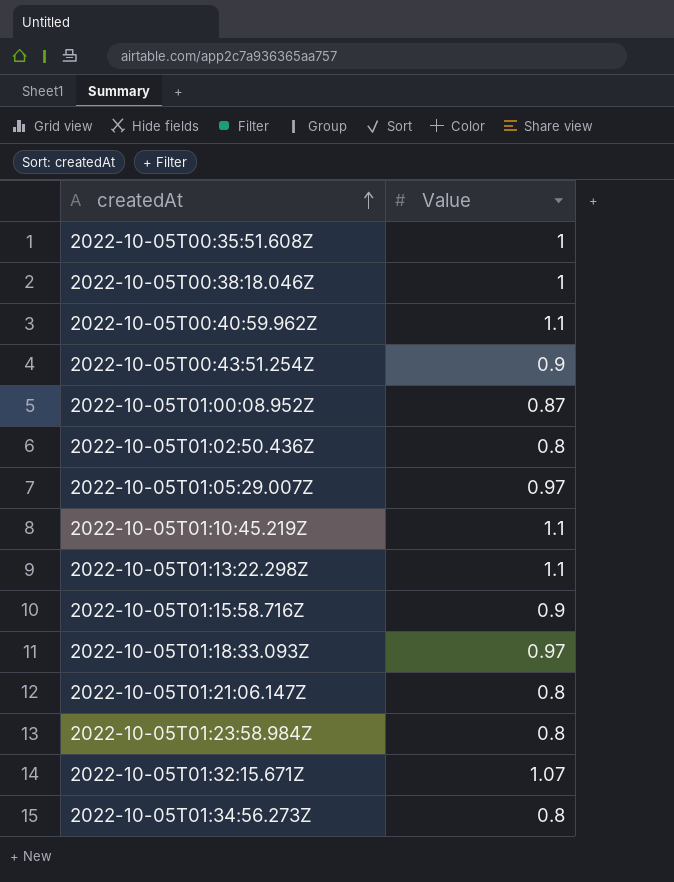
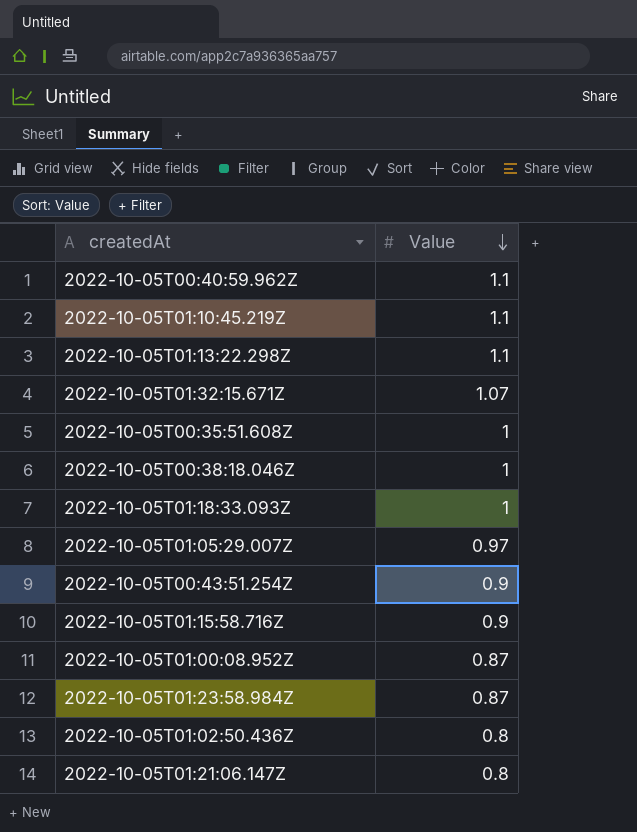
row order: createdAt ascending -> Value descending
row 2022-10-05T01:34:56.273Z: 0.8 -> none
2022-10-05T01:18:33.093Z | Value: 0.97 -> 1
2022-10-05T01:23:58.984Z | Value: 0.8 -> 0.87

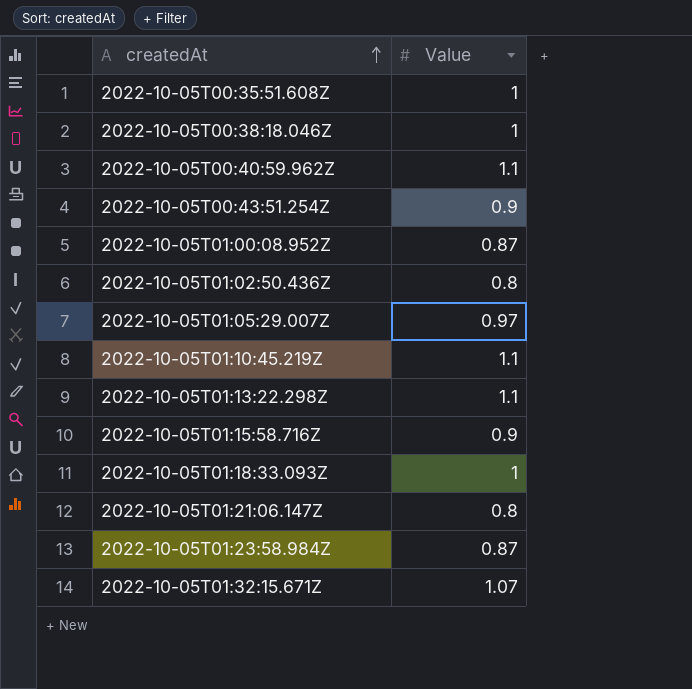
row order: Value descending -> createdAt ascending

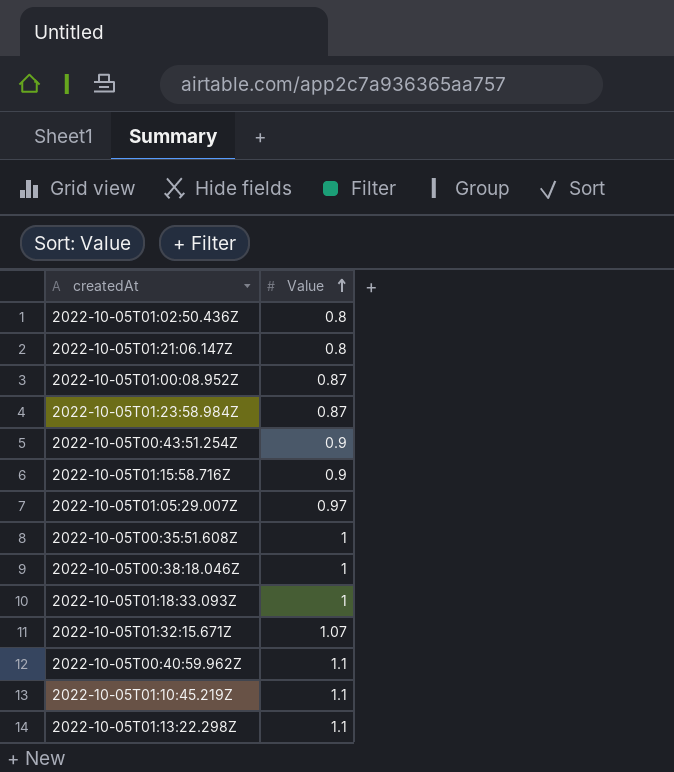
row order: createdAt ascending -> Value ascending

